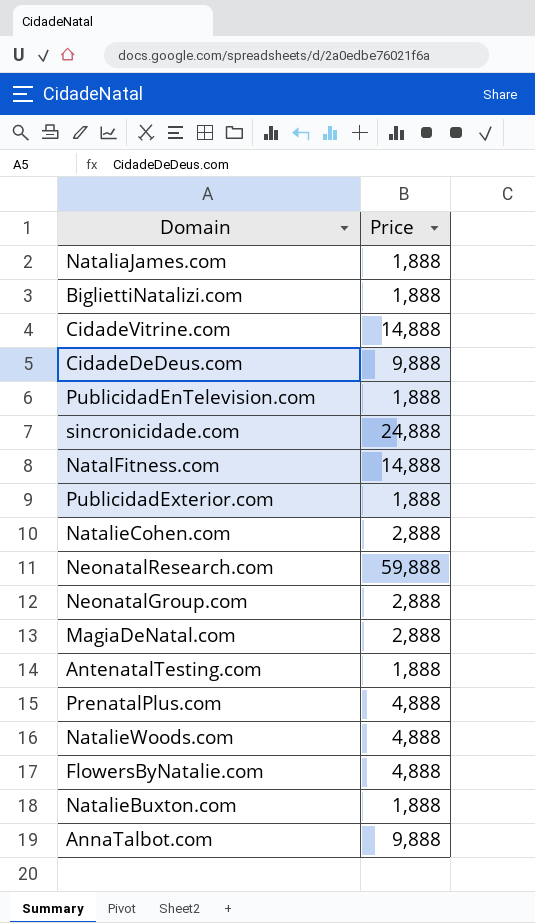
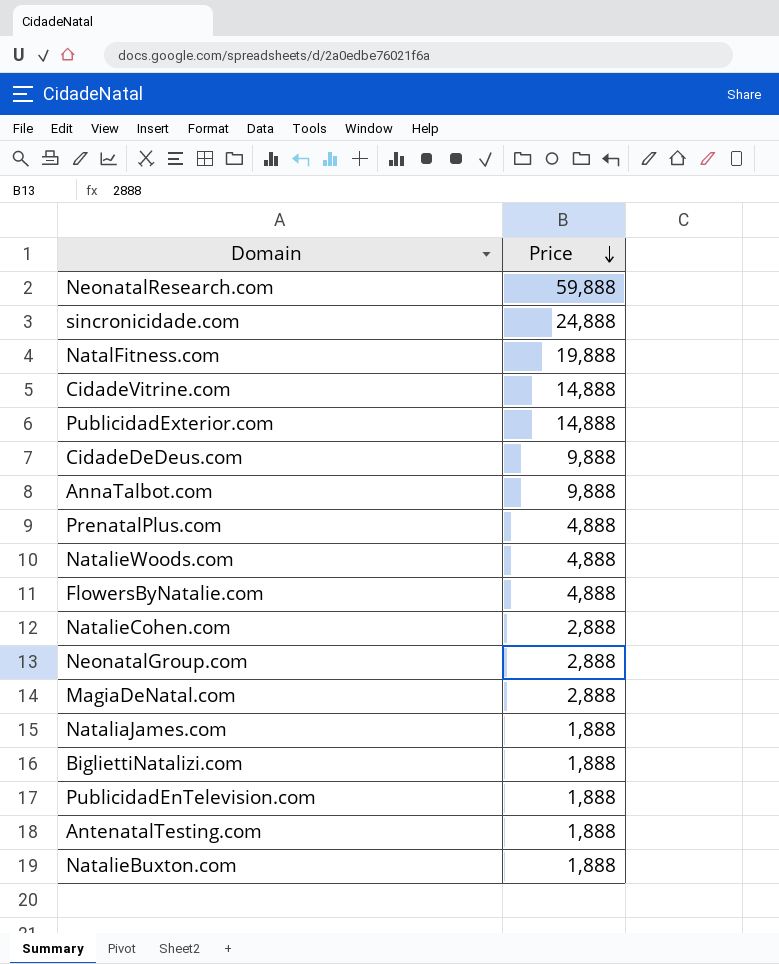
row order: none -> Price descending
NatalFitness.com | Price: 14,888 -> 19,888
PublicidadExterior.com | Price: 1,888 -> 14,888

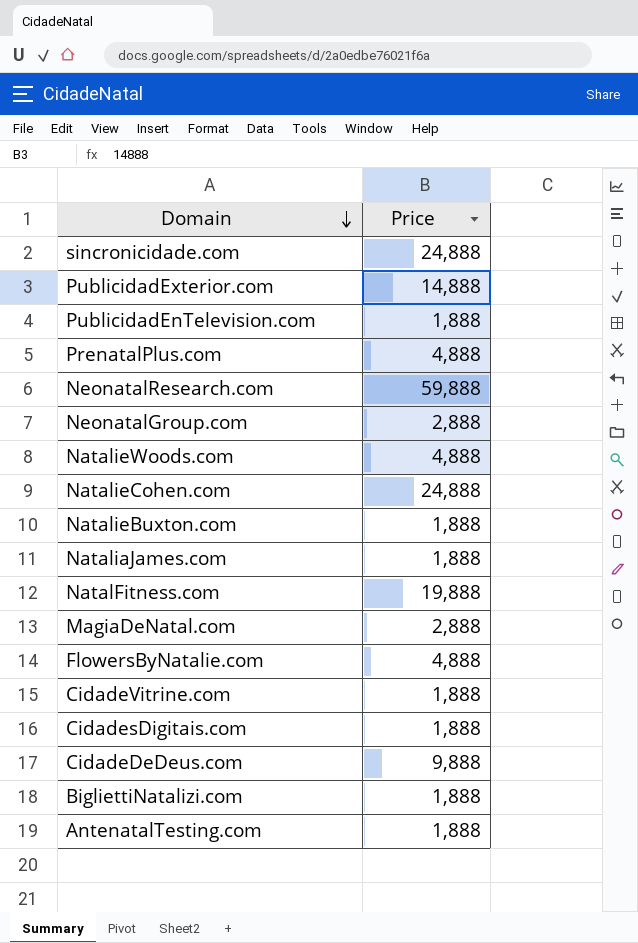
row order: Price descending -> Domain descending
row AnnaTalbot.com: 9,888 -> none
NatalieCohen.com | Price: 2,888 -> 24,888
CidadeVitrine.com | Price: 14,888 -> 1,888
row CidadesDigitais.com: none -> 1,888

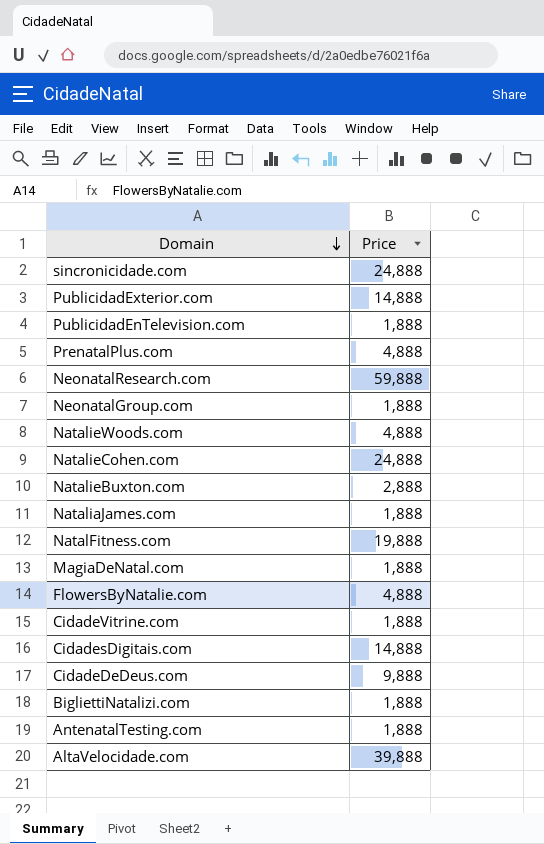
NeonatalGroup.com | Price: 2,888 -> 1,888
NatalieBuxton.com | Price: 1,888 -> 2,888
MagiaDeNatal.com | Price: 2,888 -> 1,888
CidadesDigitais.com | Price: 1,888 -> 14,888
row AltaVelocidade.com: none -> 39,888

